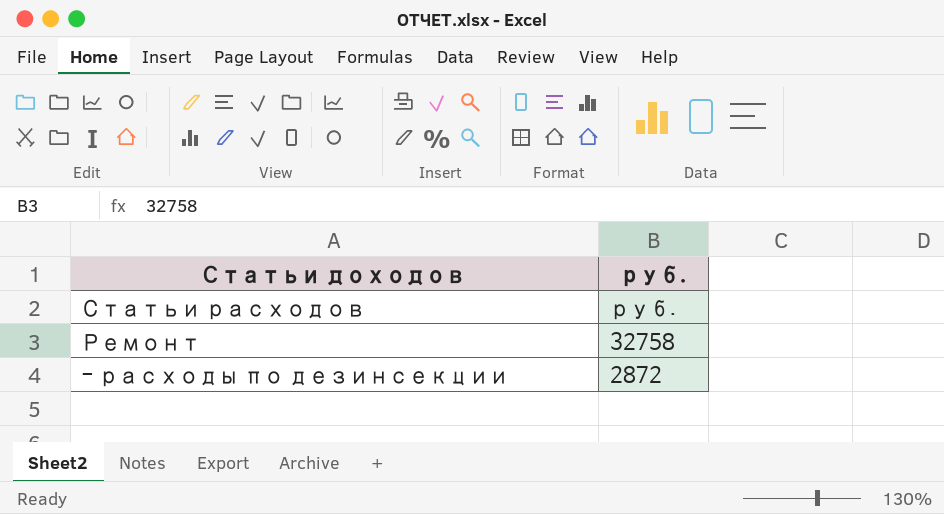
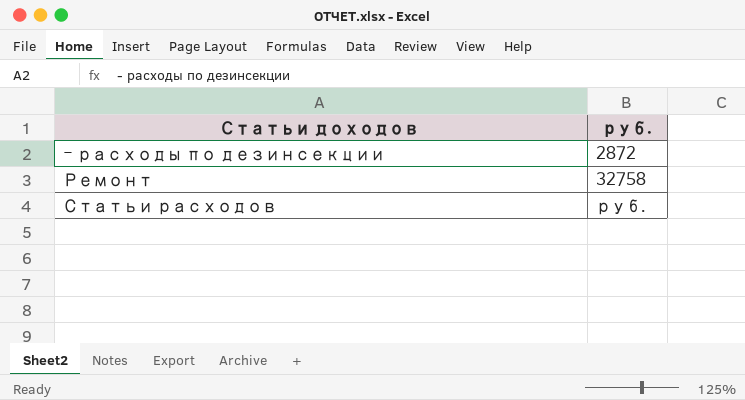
row order: Статьи доходов descending -> Статьи доходов ascending

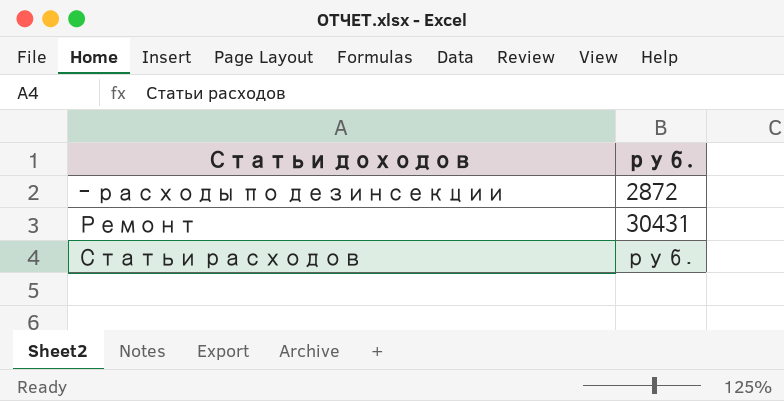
Ремонт | руб.: 32758 -> 30431

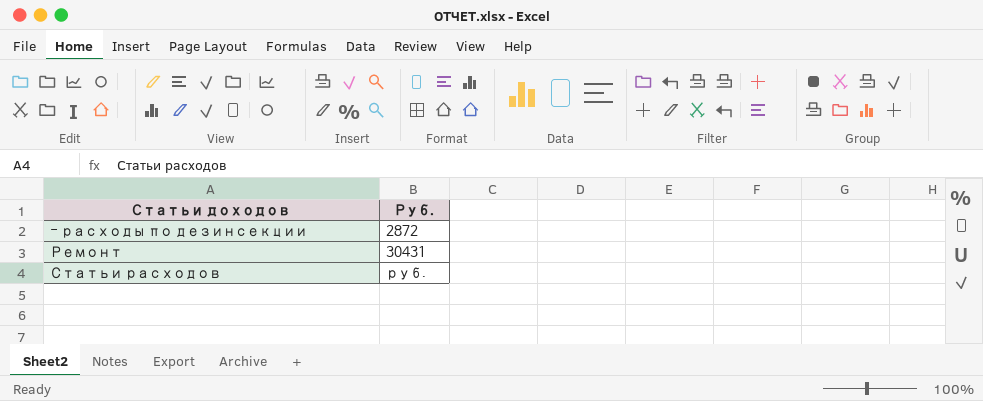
column name: руб. -> Руб.

